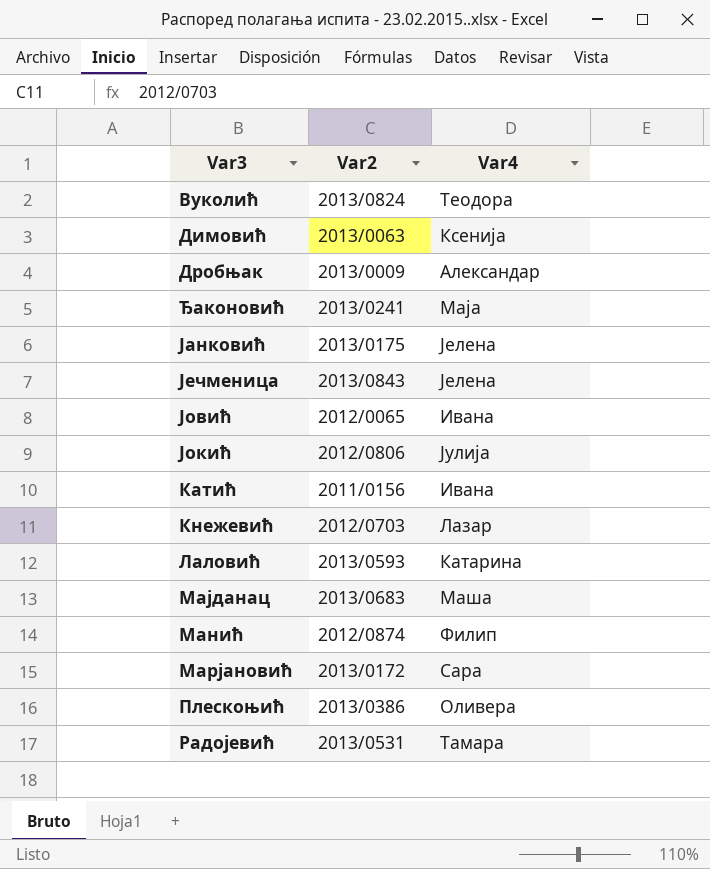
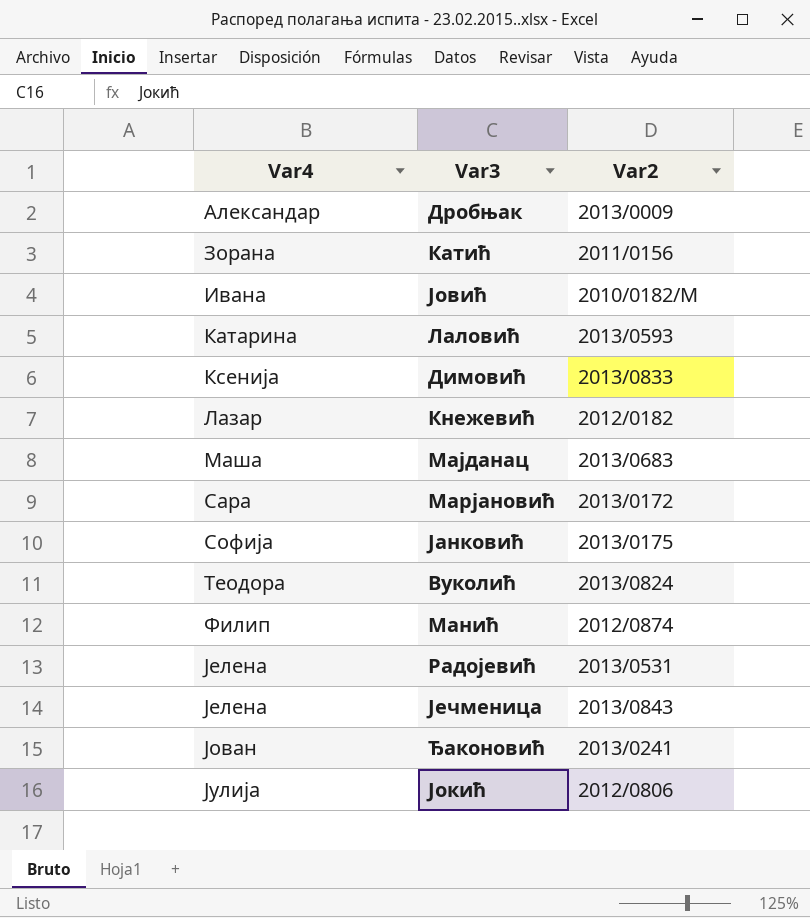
row order: none -> Var4 ascending
column Var4 | position: 3 -> 1
row Плескоњић: 2013/0386 | Оливера -> none
Катић | Var4: Ивана -> Зорана
Јовић | Var2: 2012/0065 -> 2010/0182/M
Димовић | Var2: 2013/0063 -> 2013/0833
Кнежевић | Var2: 2012/0703 -> 2012/0182
Јанковић | Var4: Јелена -> Софија
Радојевић | Var4: Тамара -> Јелена
Ђаконовић | Var4: Маја -> Јован

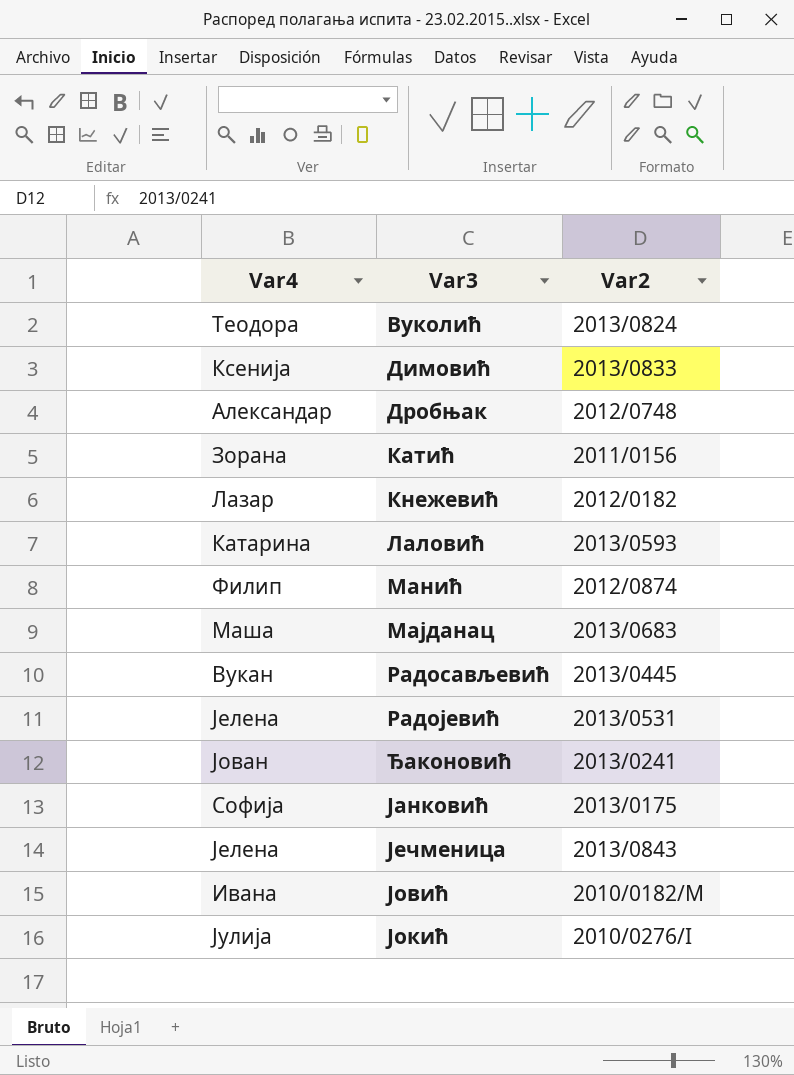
row order: Var4 ascending -> Var3 ascending
row Марјановић: Сара | 2013/0172 -> none
Дробњак | Var2: 2013/0009 -> 2012/0748
row Радосављевић: none -> Вукан | 2013/0445
Јокић | Var2: 2012/0806 -> 2010/0276/I

